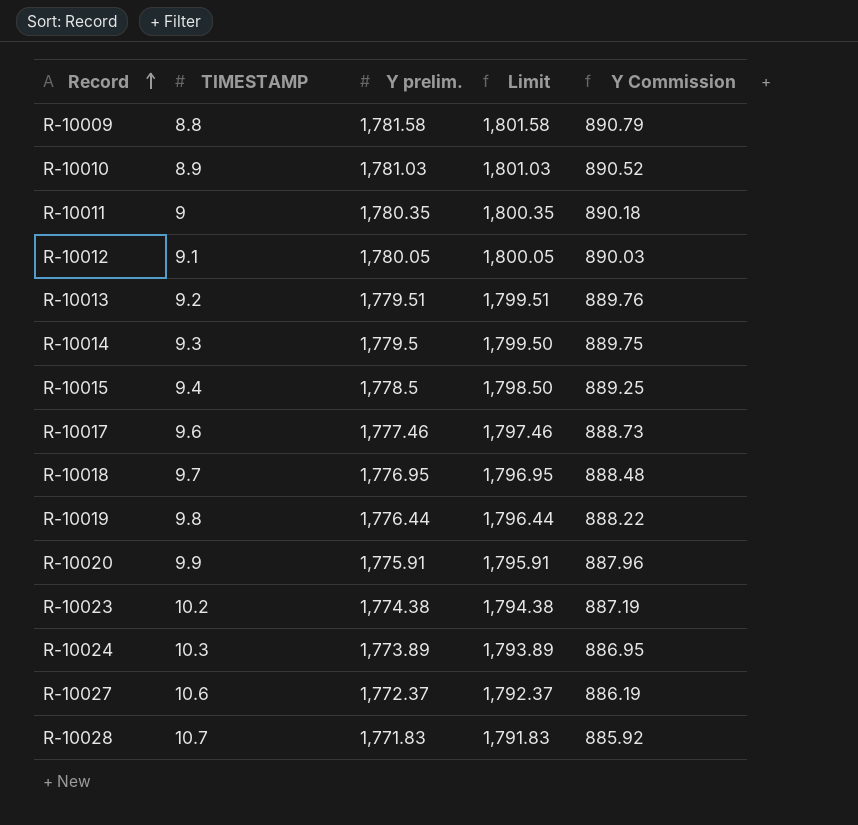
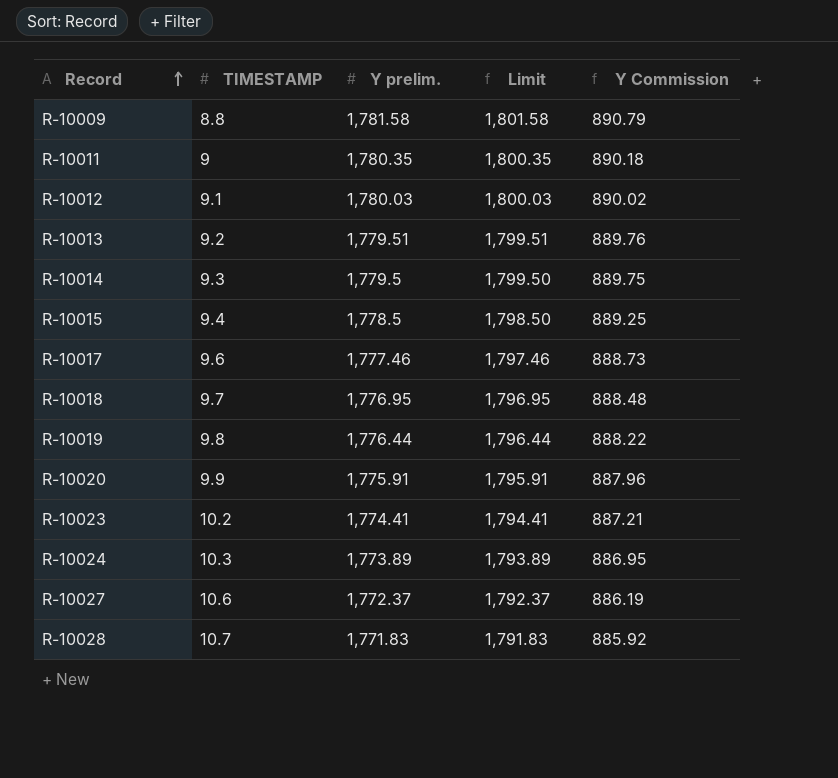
row R-10010: 8.9 | 1,781.03 | 1,801.03 | 890.52 -> none
R-10012 | Y prelim.: 1,780.05 -> 1,780.03
R-10012 | Limit: 1,800.05 -> 1,800.03
R-10012 | Y Commission: 890.03 -> 890.02
R-10023 | Y prelim.: 1,774.38 -> 1,774.41
R-10023 | Limit: 1,794.38 -> 1,794.41
R-10023 | Y Commission: 887.19 -> 887.21

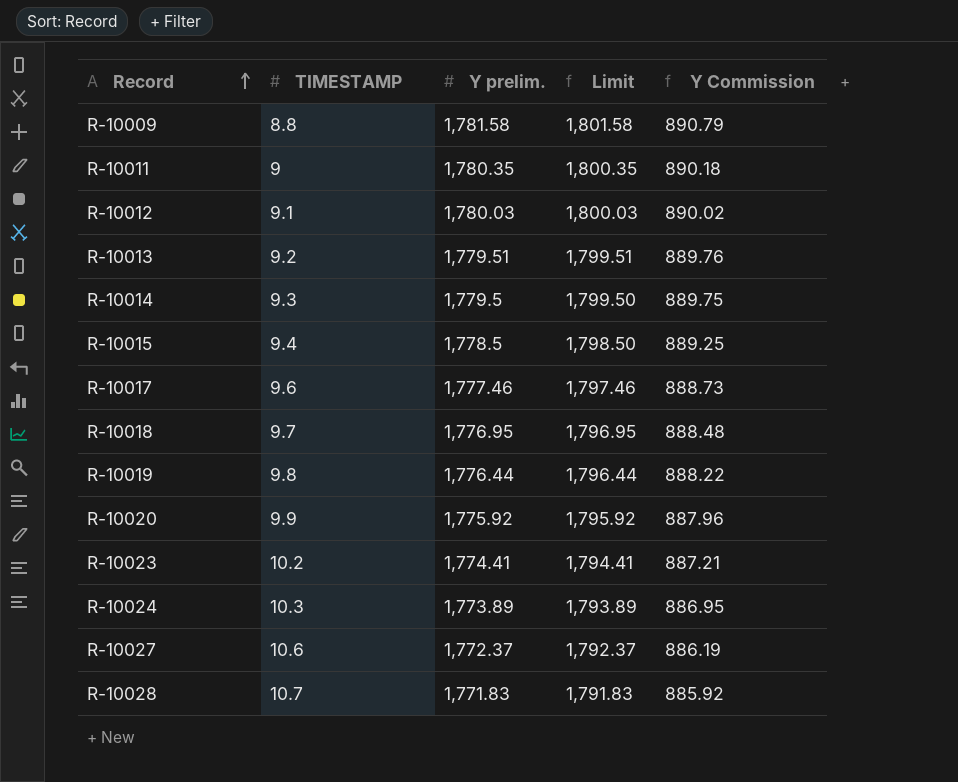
R-10020 | Y prelim.: 1,775.91 -> 1,775.92
R-10020 | Limit: 1,795.91 -> 1,795.92

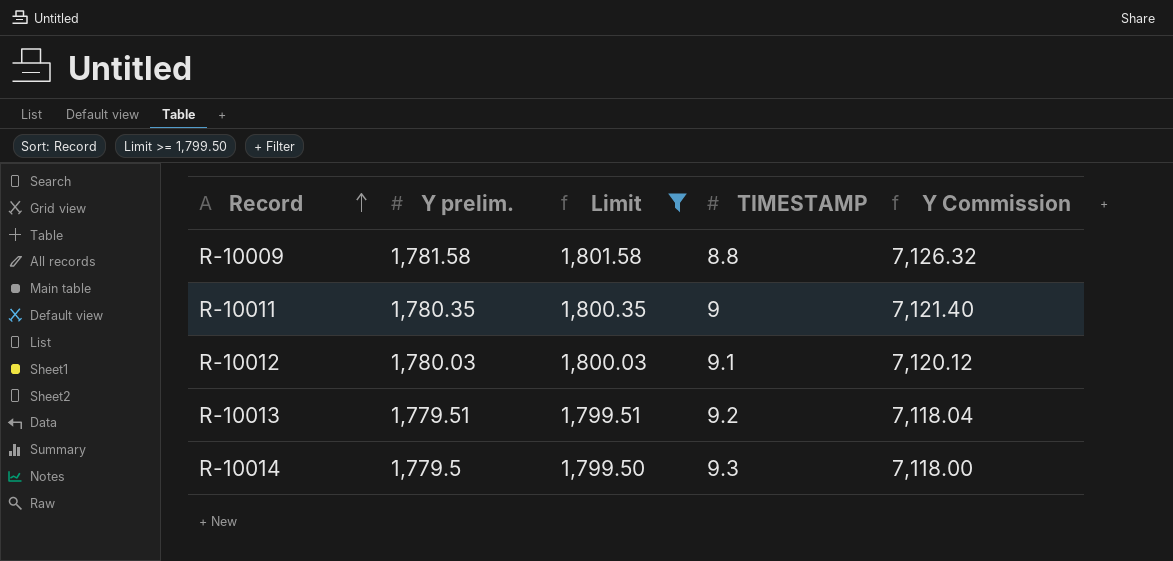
filter: none -> Limit >= 1,799.50
column TIMESTAMP | position: 2 -> 4
column Y Commission | formula: [Y prelim.] * 0.5 -> [Y prelim.] * 4

